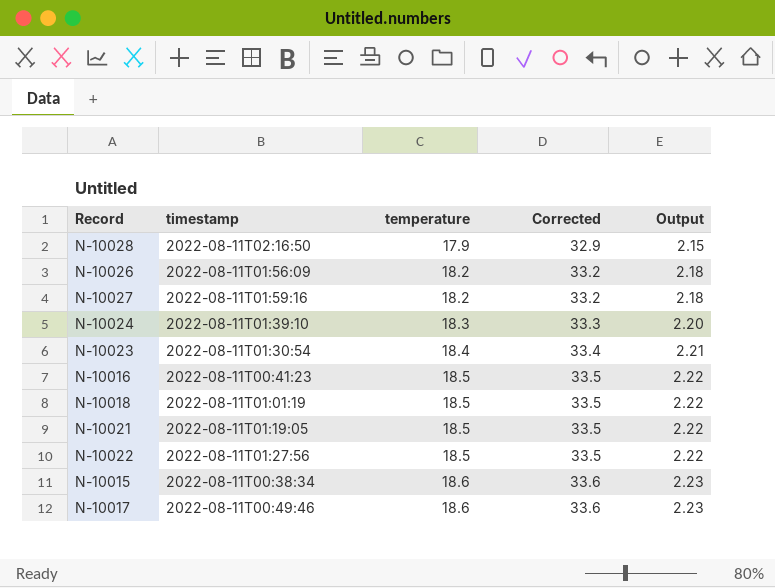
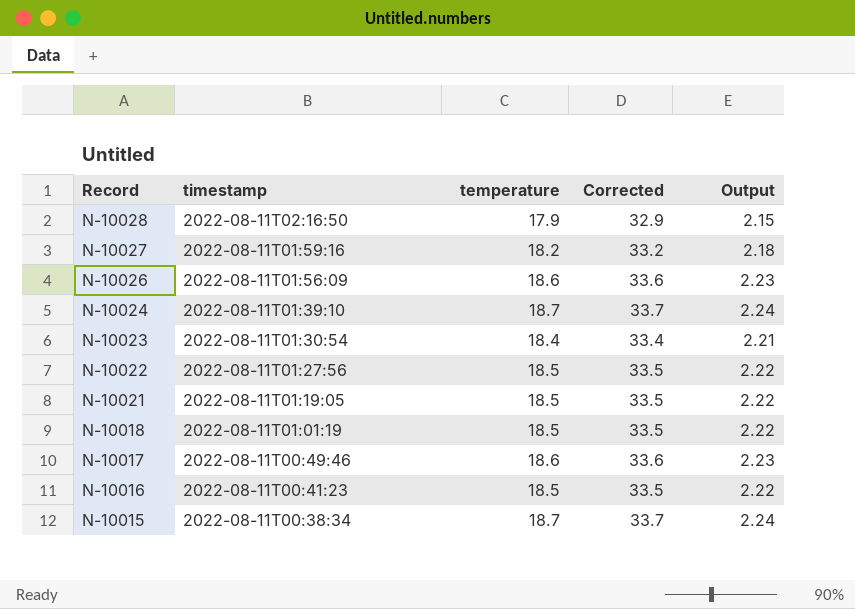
row order: temperature ascending -> Record descending
N-10026 | temperature: 18.2 -> 18.6
N-10026 | Corrected: 33.2 -> 33.6
N-10026 | Output: 2.18 -> 2.23
N-10024 | temperature: 18.3 -> 18.7
N-10024 | Corrected: 33.3 -> 33.7
N-10024 | Output: 2.20 -> 2.24
N-10015 | temperature: 18.6 -> 18.7
N-10015 | Corrected: 33.6 -> 33.7
N-10015 | Output: 2.23 -> 2.24

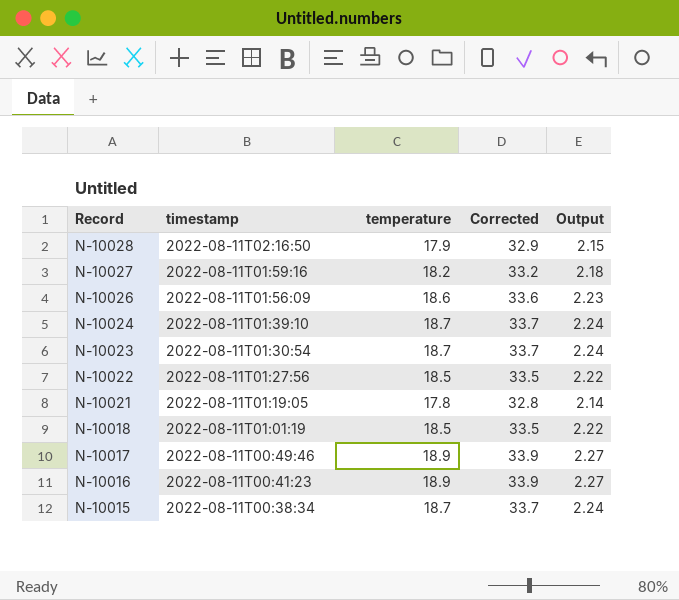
N-10023 | temperature: 18.4 -> 18.7
N-10023 | Corrected: 33.4 -> 33.7
N-10023 | Output: 2.21 -> 2.24
N-10021 | temperature: 18.5 -> 17.8
N-10021 | Corrected: 33.5 -> 32.8
N-10021 | Output: 2.22 -> 2.14
N-10017 | temperature: 18.6 -> 18.9
N-10017 | Corrected: 33.6 -> 33.9
N-10017 | Output: 2.23 -> 2.27
N-10016 | temperature: 18.5 -> 18.9
N-10016 | Corrected: 33.5 -> 33.9
N-10016 | Output: 2.22 -> 2.27

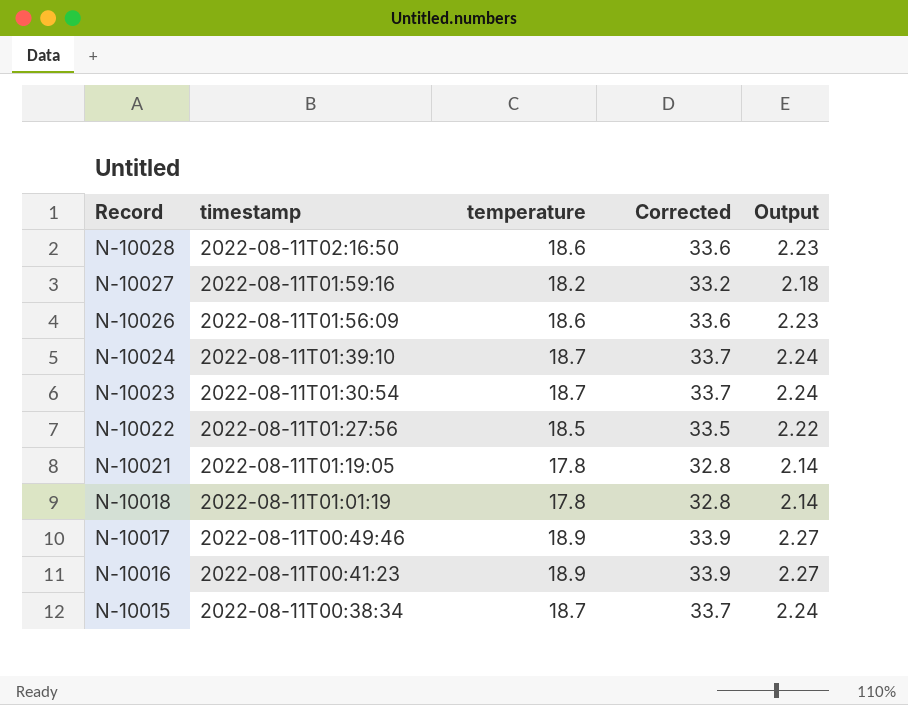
N-10028 | temperature: 17.9 -> 18.6
N-10028 | Corrected: 32.9 -> 33.6
N-10028 | Output: 2.15 -> 2.23
N-10018 | temperature: 18.5 -> 17.8
N-10018 | Corrected: 33.5 -> 32.8
N-10018 | Output: 2.22 -> 2.14

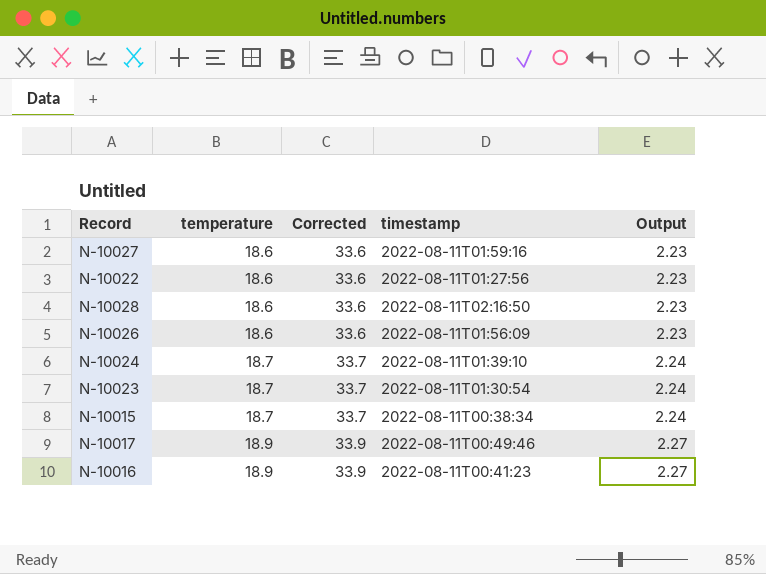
row order: Record descending -> temperature ascending
column timestamp | position: 2 -> 4
row N-10021: 2022-08-11T01:19:05 | 17.8 | 32.8 | 2.14 -> none
row N-10018: 2022-08-11T01:01:19 | 17.8 | 32.8 | 2.14 -> none
N-10027 | temperature: 18.2 -> 18.6
N-10027 | Corrected: 33.2 -> 33.6
N-10027 | Output: 2.18 -> 2.23
N-10022 | temperature: 18.5 -> 18.6
N-10022 | Corrected: 33.5 -> 33.6
N-10022 | Output: 2.22 -> 2.23

